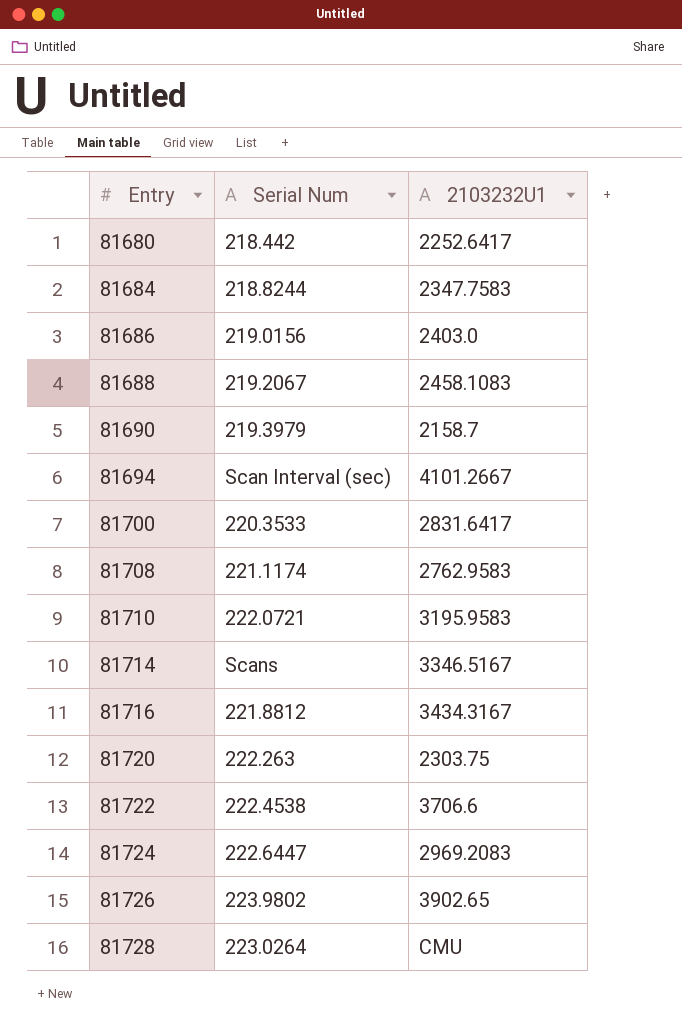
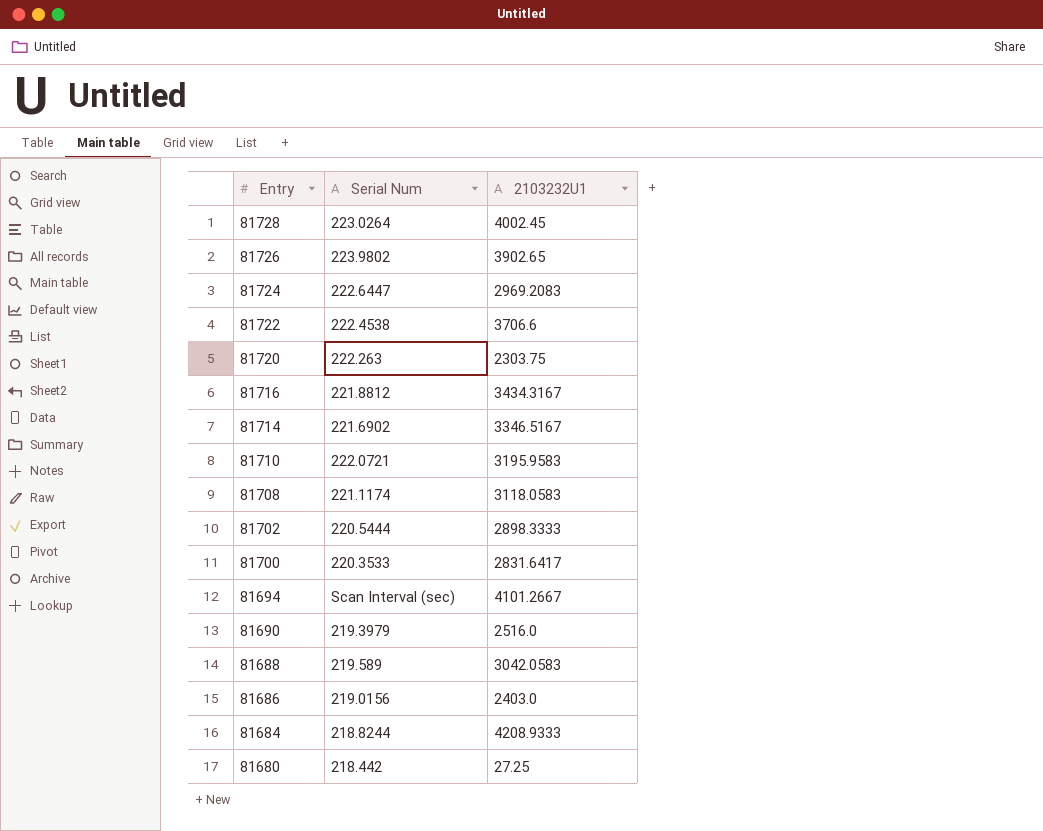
row order: Entry ascending -> Entry descending
81728 | 2103232U1: CMU -> 4002.45
81714 | Serial Num: Scans -> 221.6902
81708 | 2103232U1: 2762.9583 -> 3118.0583
row 81702: none -> 220.5444 | 2898.3333
81690 | 2103232U1: 2158.7 -> 2516.0
81688 | Serial Num: 219.2067 -> 219.589
81688 | 2103232U1: 2458.1083 -> 3042.0583
81684 | 2103232U1: 2347.7583 -> 4208.9333
81680 | 2103232U1: 2252.6417 -> 27.25

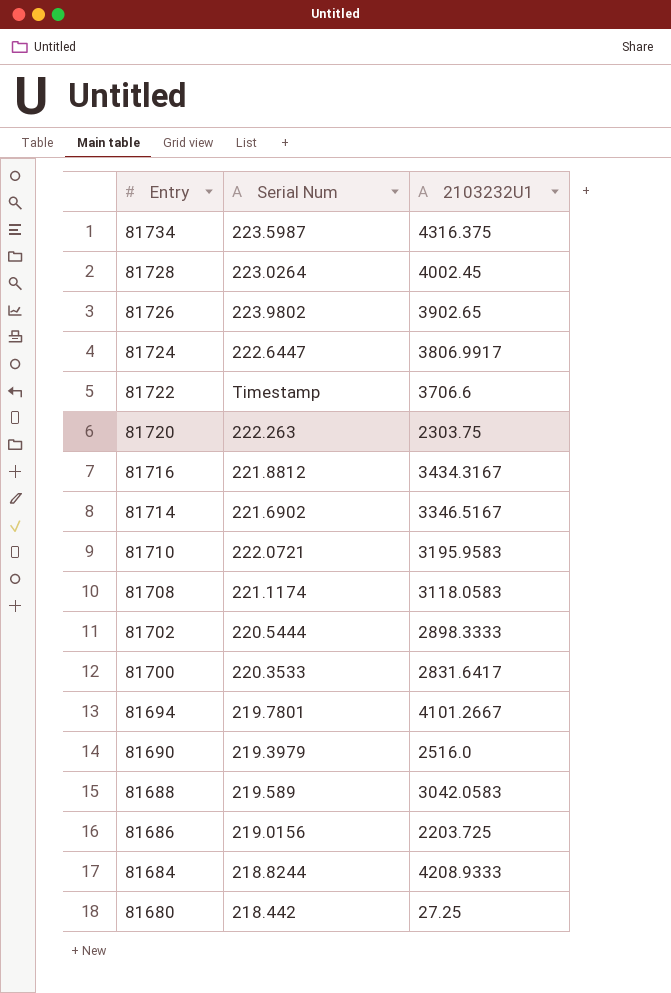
row 81734: none -> 223.5987 | 4316.375
81724 | 2103232U1: 2969.2083 -> 3806.9917
81722 | Serial Num: 222.4538 -> Timestamp
81694 | Serial Num: Scan Interval (sec) -> 219.7801
81686 | 2103232U1: 2403.0 -> 2203.725

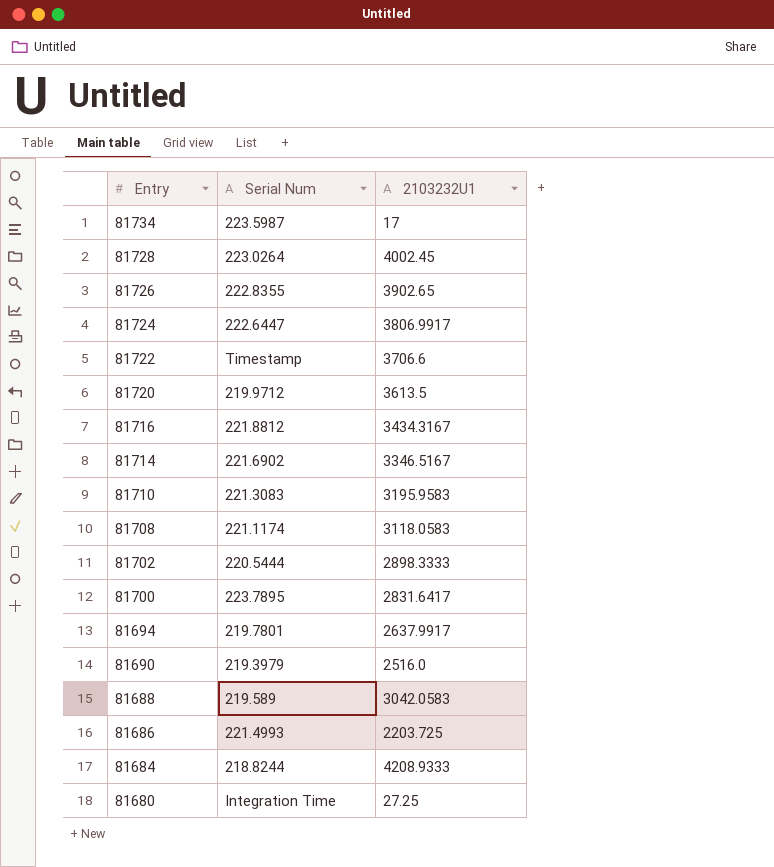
81734 | 2103232U1: 4316.375 -> 17
81726 | Serial Num: 223.9802 -> 222.8355
81720 | Serial Num: 222.263 -> 219.9712
81720 | 2103232U1: 2303.75 -> 3613.5
81710 | Serial Num: 222.0721 -> 221.3083
81700 | Serial Num: 220.3533 -> 223.7895
81694 | 2103232U1: 4101.2667 -> 2637.9917
81686 | Serial Num: 219.0156 -> 221.4993
81680 | Serial Num: 218.442 -> Integration Time

